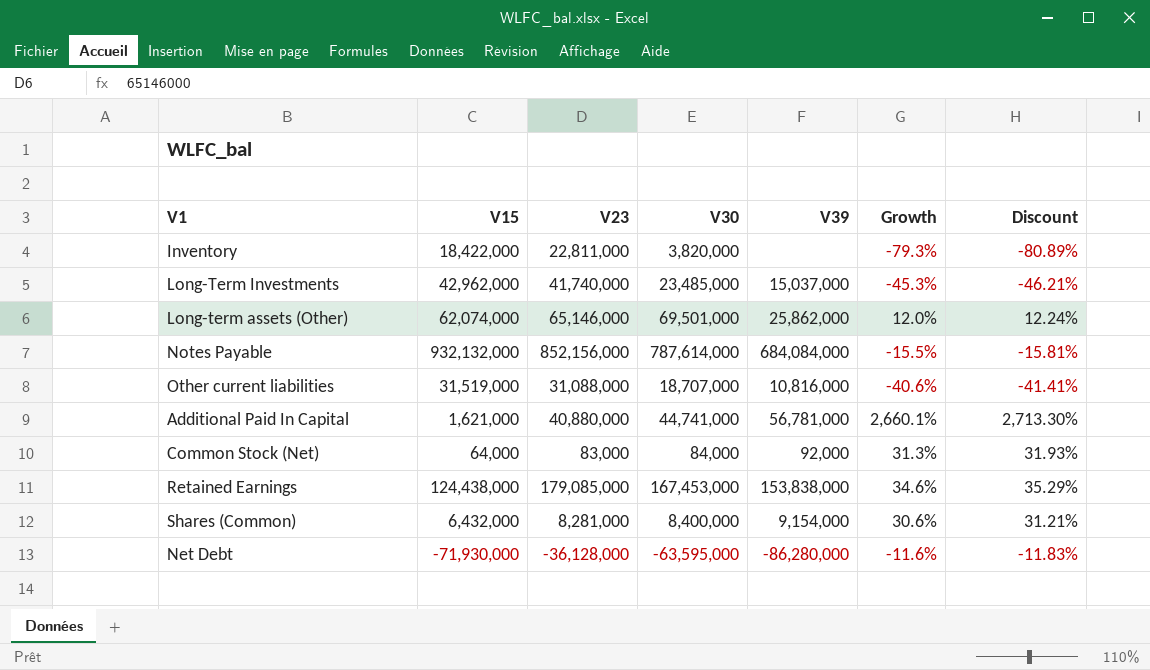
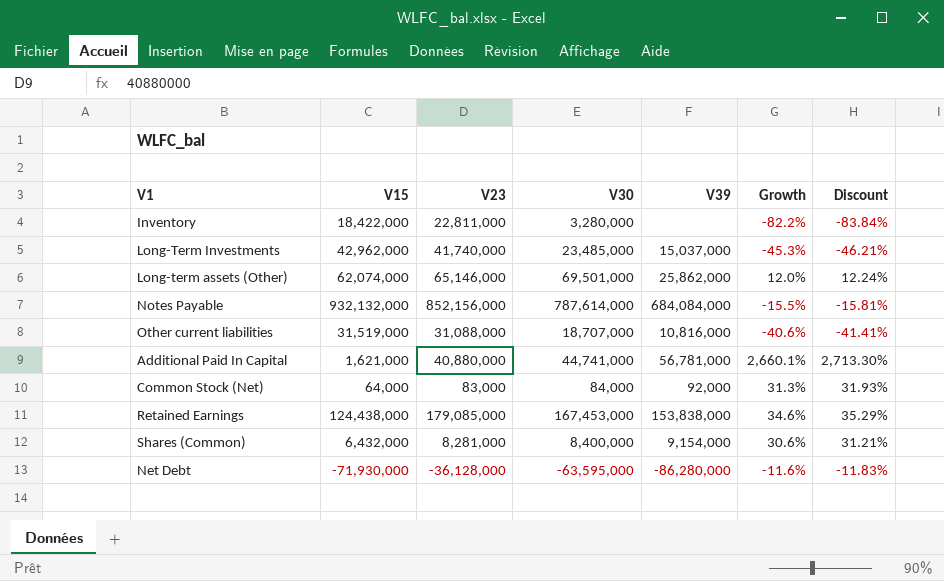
Inventory | V30: 3,820,000 -> 3,280,000
Inventory | Growth: -79.3% -> -82.2%
Inventory | Discount: -80.89% -> -83.84%

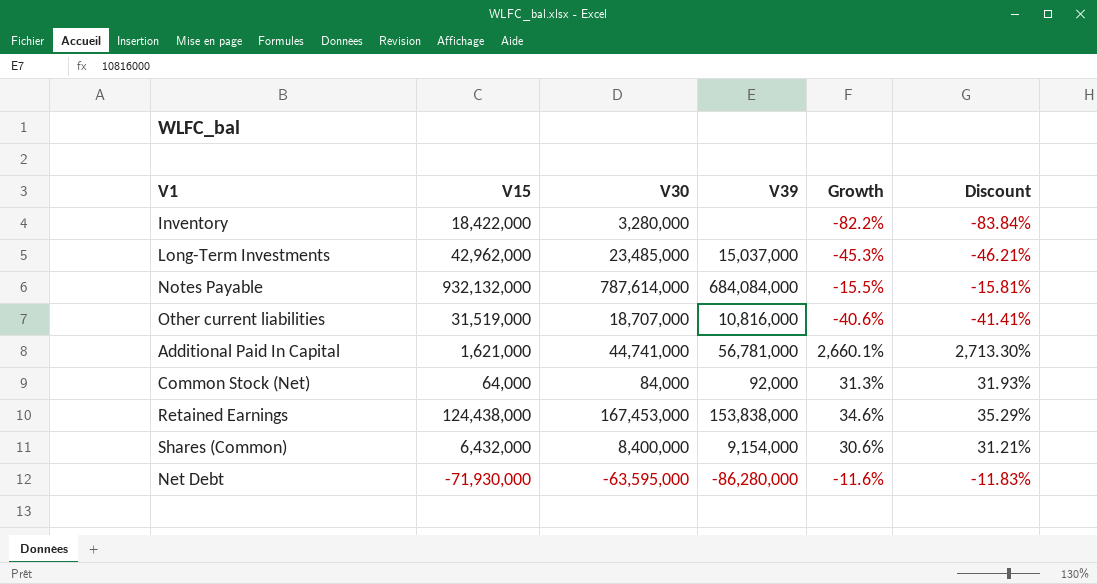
column V23 | position: 3 -> none
row Long-term assets (Other): 62,074,000 | 65,146,000 | 69,501,000 | 25,862,000 | 12.0% | 12.24% -> none

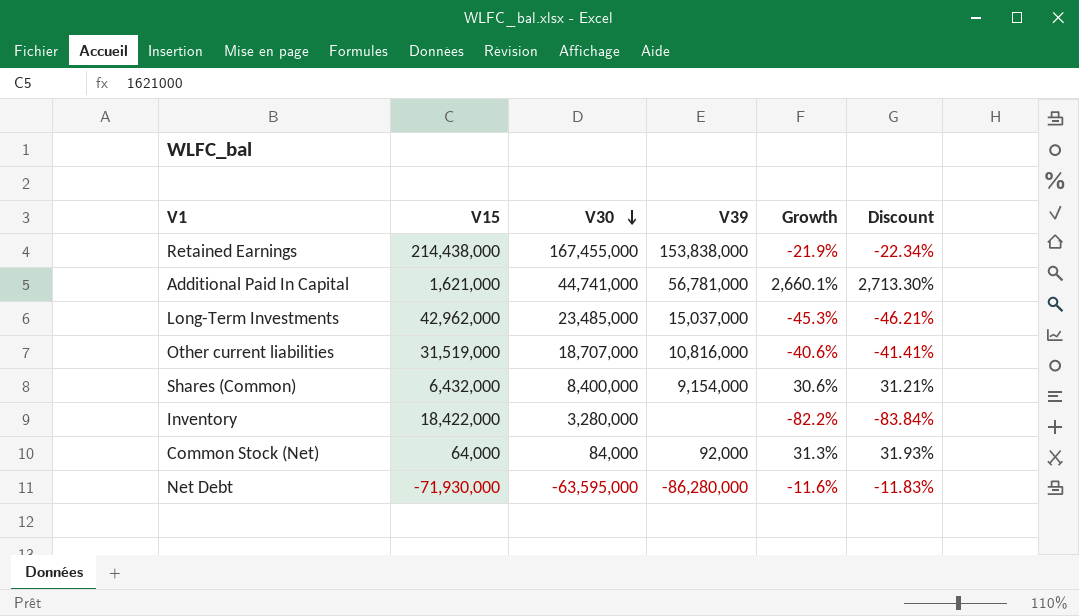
row order: none -> V30 descending
row Notes Payable: 932,132,000 | 787,614,000 | 684,084,000 | -15.5% | -15.81% -> none
Retained Earnings | V15: 124,438,000 -> 214,438,000
Retained Earnings | V30: 167,453,000 -> 167,455,000
Retained Earnings | Growth: 34.6% -> -21.9%
Retained Earnings | Discount: 35.29% -> -22.34%

